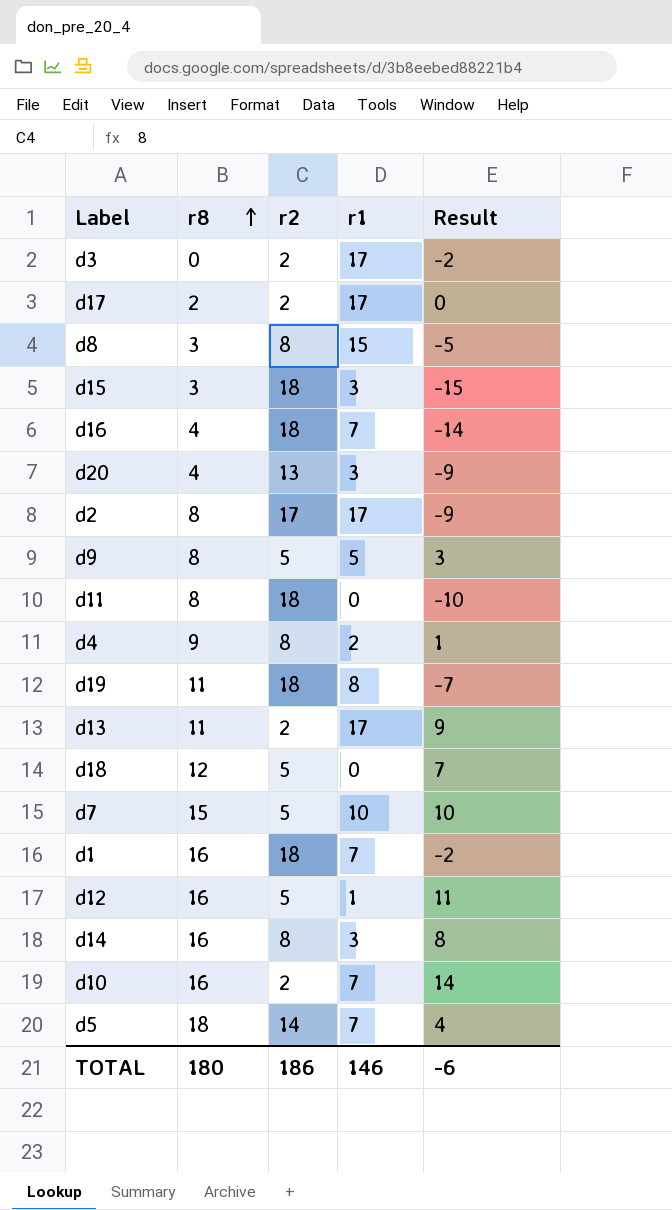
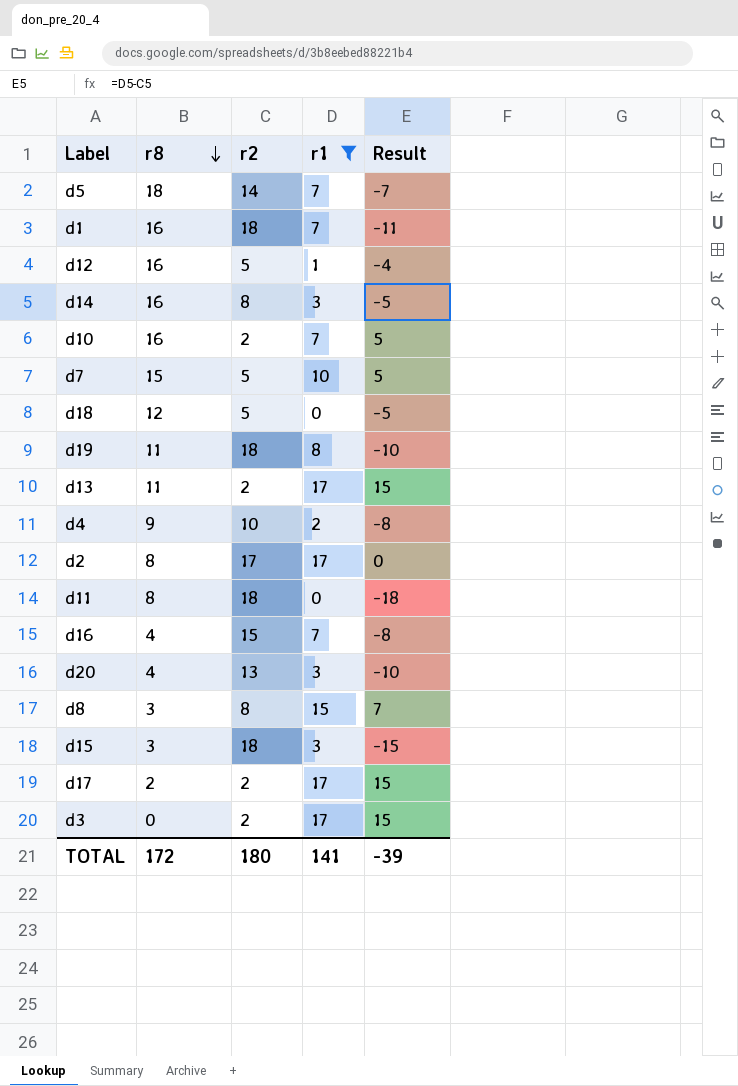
filter: none -> r1 != 5
row order: r8 ascending -> r8 descending
column Result | formula: [r8] - [r2] -> [r1] - [r2]
d4 | r2: 8 -> 10
d16 | r2: 18 -> 15
TOTAL | r8: 180 -> 172
TOTAL | r2: 186 -> 180
TOTAL | r1: 146 -> 141
TOTAL | Result: -6 -> -39

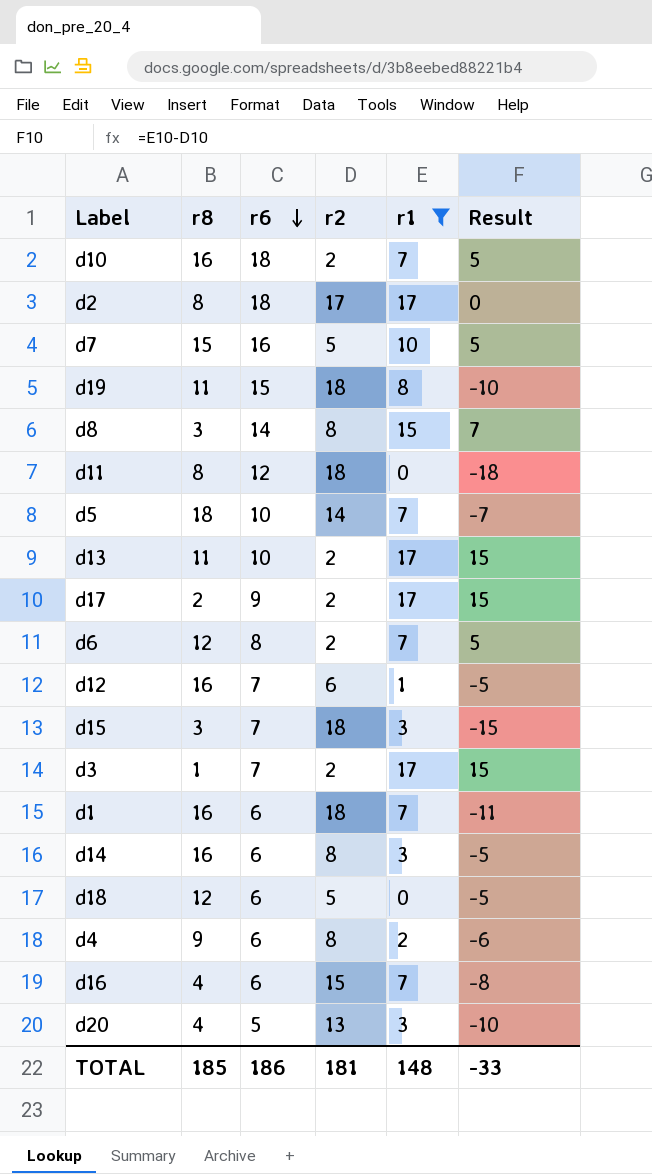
row order: r8 descending -> r6 descending
column r6 | position: none -> 3
row d6: none -> 12 | 8 | 2 | 7 | 5
d12 | r2: 5 -> 6
d12 | Result: -4 -> -5
d3 | r8: 0 -> 1
d4 | r2: 10 -> 8
d4 | Result: -8 -> -6
TOTAL | r8: 172 -> 185
TOTAL | r2: 180 -> 181
TOTAL | r1: 141 -> 148
TOTAL | Result: -39 -> -33

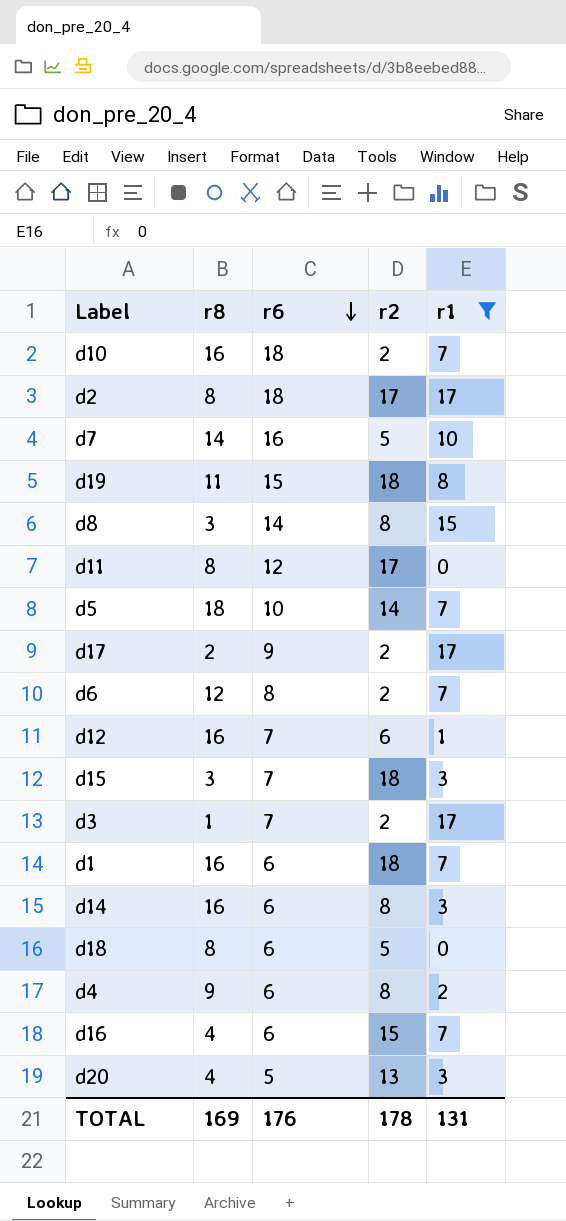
column Result | formula: [r1] - [r2] -> none
row d13: 11 | 10 | 2 | 17 | 15 -> none
d7 | r8: 15 -> 14
d11 | r2: 18 -> 17
d18 | r8: 12 -> 8
TOTAL | r8: 185 -> 169
TOTAL | r6: 186 -> 176
TOTAL | r2: 181 -> 178
TOTAL | r1: 148 -> 131

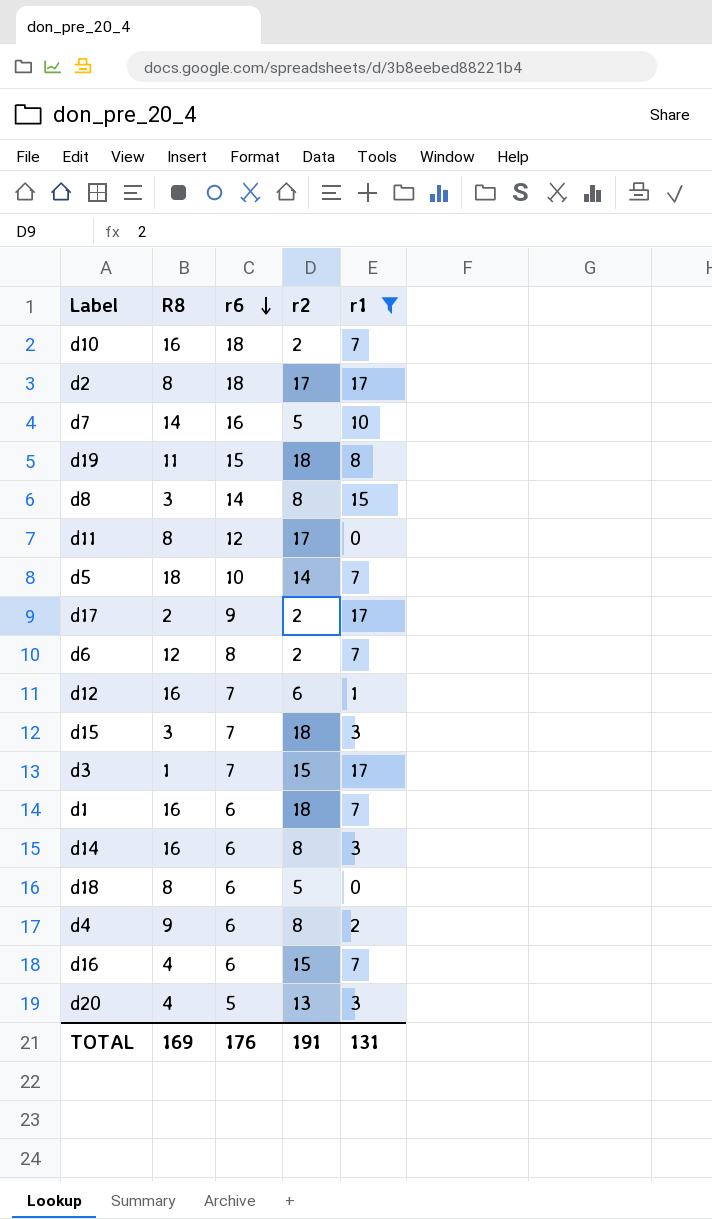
column name: r8 -> R8
d3 | r2: 2 -> 15
TOTAL | r2: 178 -> 191

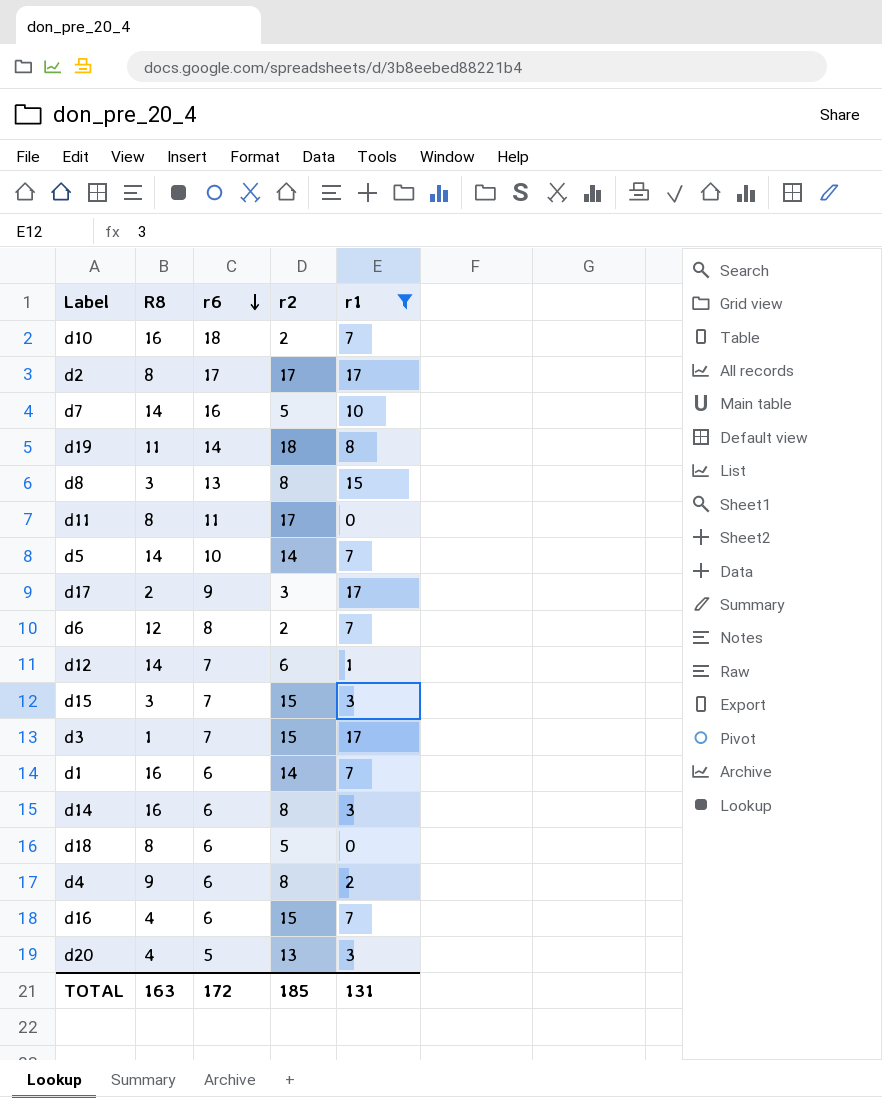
d2 | r6: 18 -> 17
d19 | r6: 15 -> 14
d8 | r6: 14 -> 13
d11 | r6: 12 -> 11
d5 | R8: 18 -> 14
d17 | r2: 2 -> 3
d12 | R8: 16 -> 14
d15 | r2: 18 -> 15
d1 | r2: 18 -> 14
TOTAL | R8: 169 -> 163
TOTAL | r6: 176 -> 172
TOTAL | r2: 191 -> 185

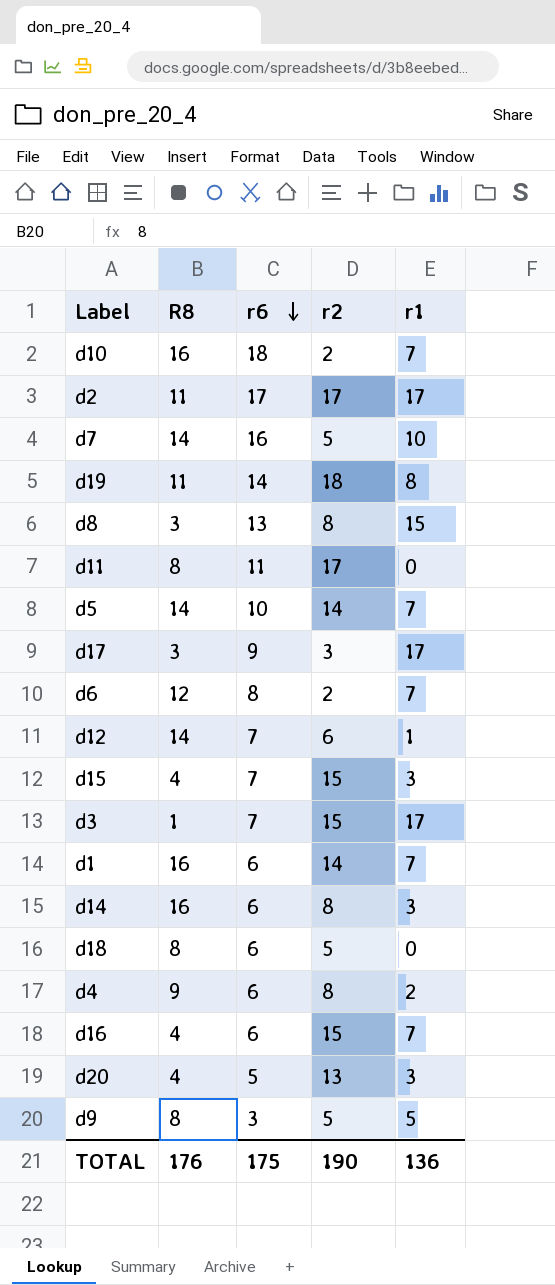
filter: r1 != 5 -> none
d2 | R8: 8 -> 11
d17 | R8: 2 -> 3
d15 | R8: 3 -> 4
TOTAL | R8: 163 -> 176
TOTAL | r6: 172 -> 175
TOTAL | r2: 185 -> 190
TOTAL | r1: 131 -> 136

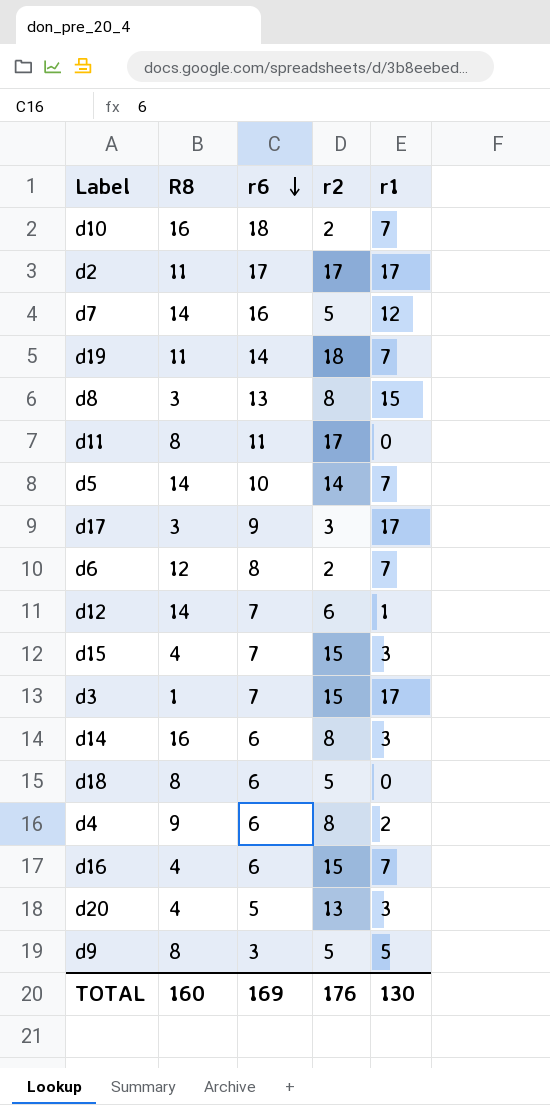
row d1: 16 | 6 | 14 | 7 -> none
d7 | r1: 10 -> 12
d19 | r1: 8 -> 7
TOTAL | R8: 176 -> 160
TOTAL | r6: 175 -> 169
TOTAL | r2: 190 -> 176
TOTAL | r1: 136 -> 130

